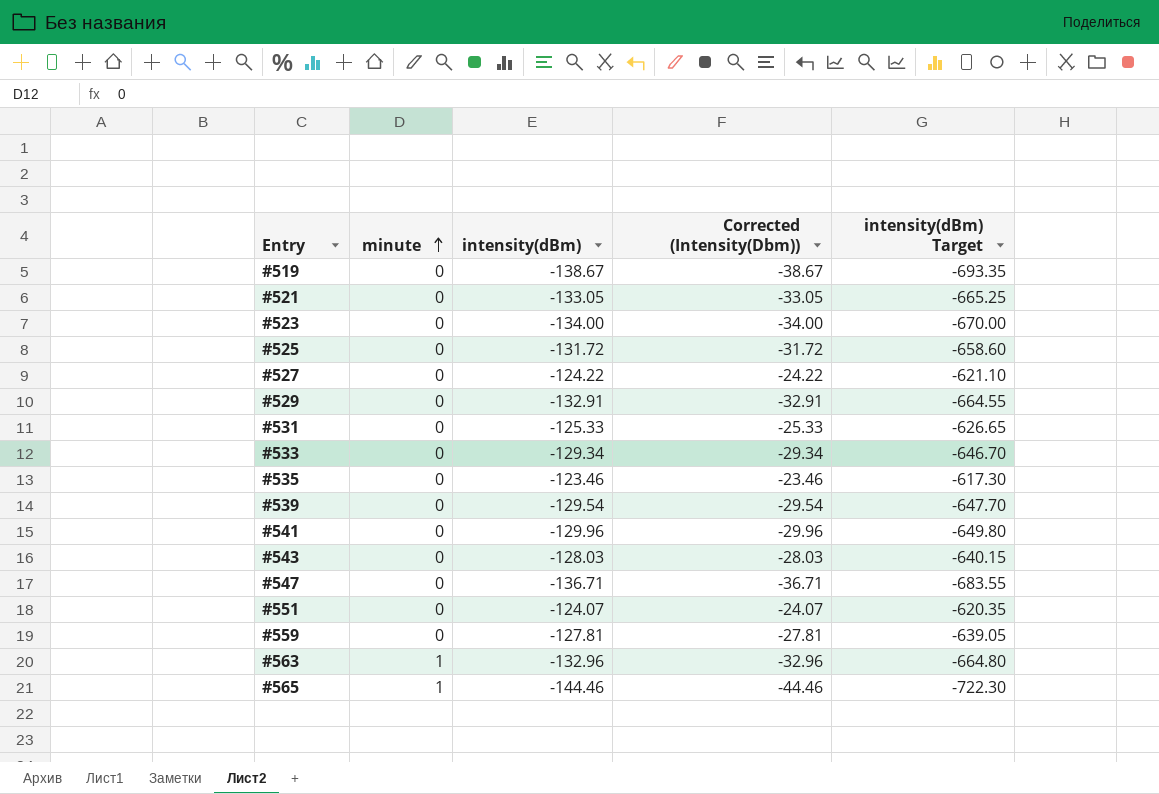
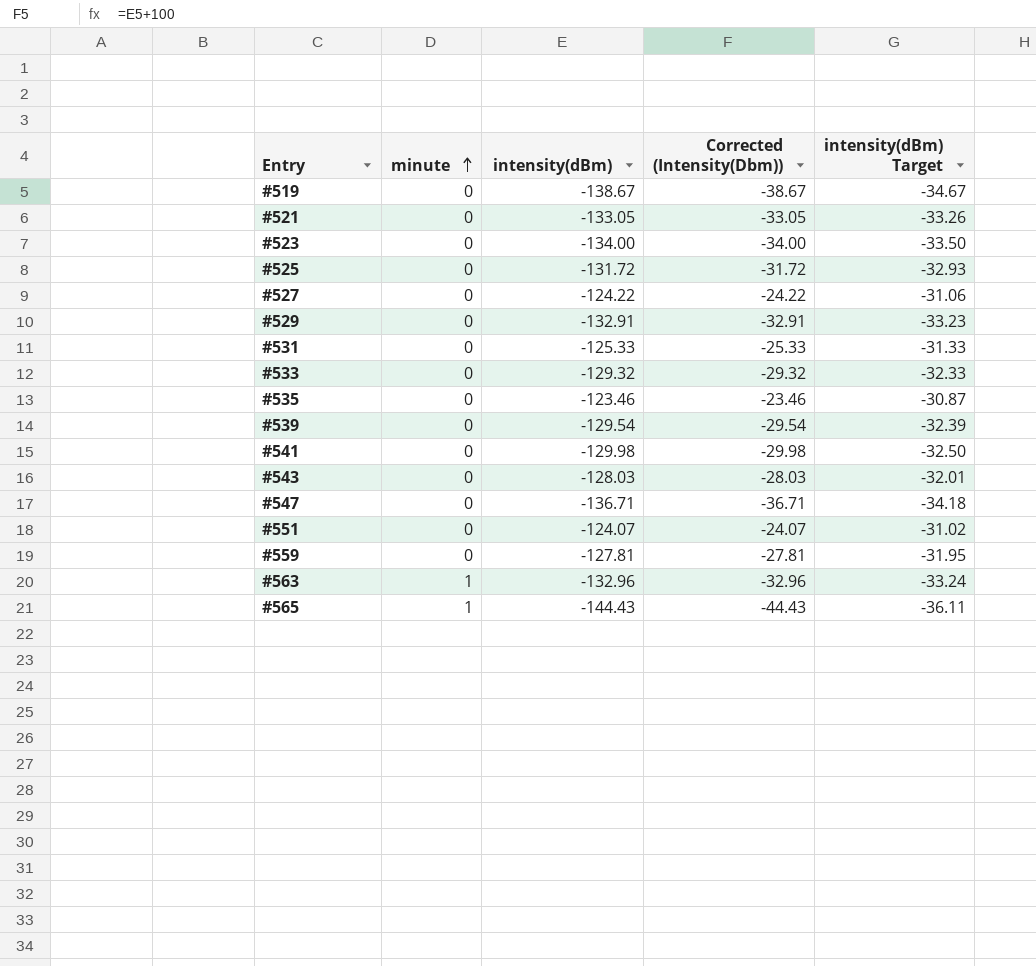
column intensity(dBm) Target | formula: [intensity(dBm)] * 5 -> [intensity(dBm)] * 0.25
#533 | intensity(dBm): -129.34 -> -129.32
#533 | Corrected (Intensity(Dbm)): -29.34 -> -29.32
#541 | intensity(dBm): -129.96 -> -129.98
#541 | Corrected (Intensity(Dbm)): -29.96 -> -29.98
#565 | intensity(dBm): -144.46 -> -144.43
#565 | Corrected (Intensity(Dbm)): -44.46 -> -44.43

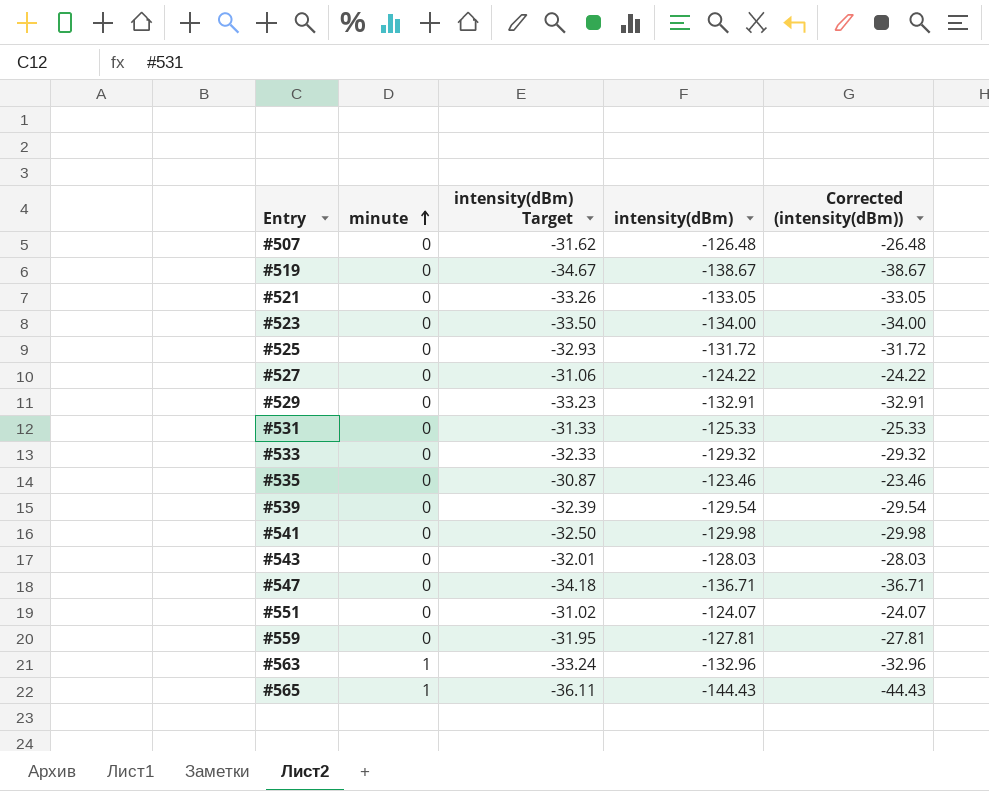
column intensity(dBm) Target | position: 5 -> 3
column name: Corrected (Intensity(Dbm)) -> Corrected (intensity(dBm))
row #507: none -> 0 | -31.62 | -126.48 | -26.48

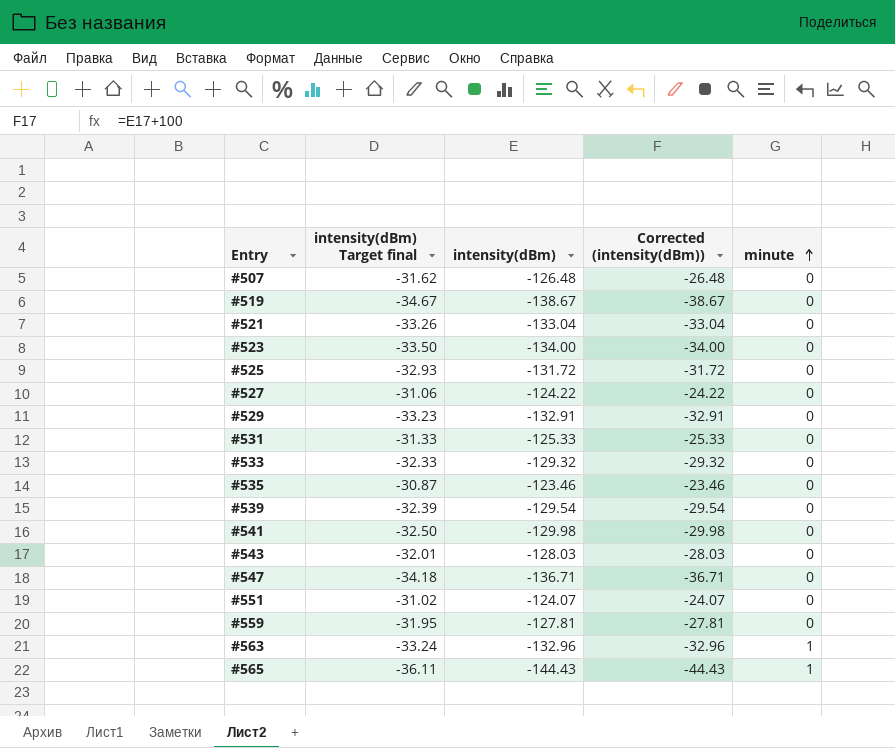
column name: intensity(dBm) Target -> intensity(dBm) Target final
column minute | position: 2 -> 5
#521 | intensity(dBm): -133.05 -> -133.04
#521 | Corrected (intensity(dBm)): -33.05 -> -33.04

